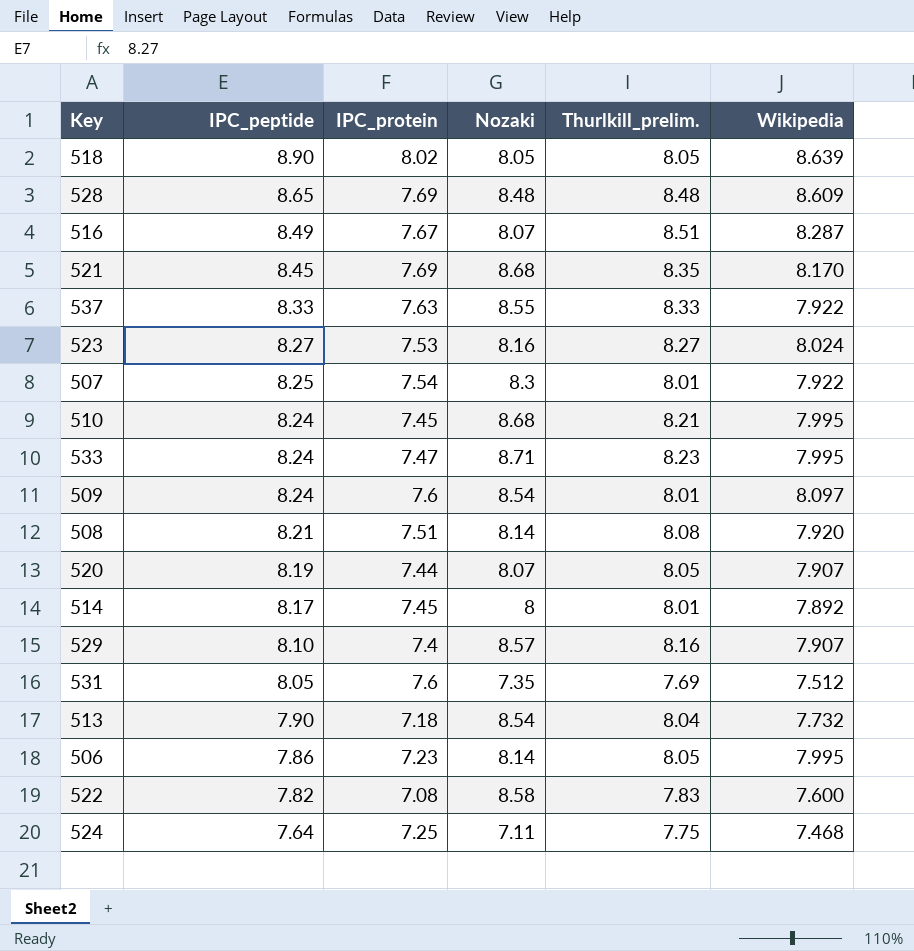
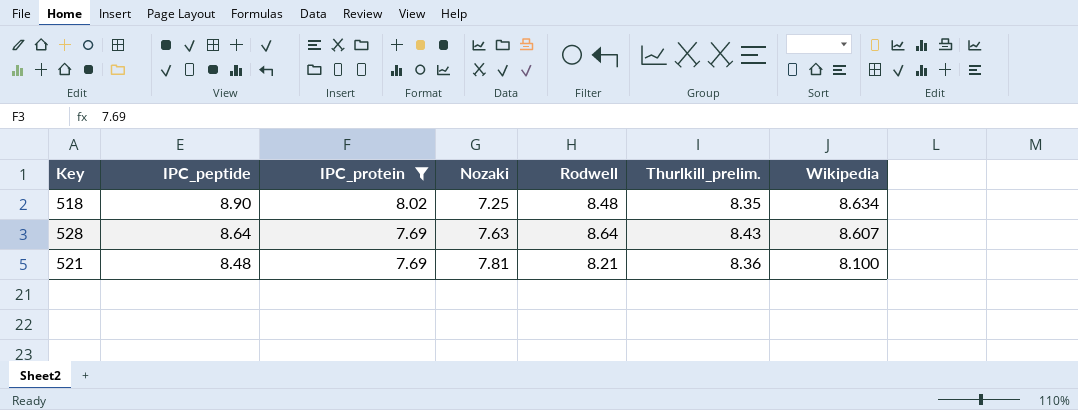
filter: none -> IPC_protein >= 7.69
column Rodwell | position: none -> 5
518 | Nozaki: 8.05 -> 7.25
518 | Thurlkill_prelim.: 8.05 -> 8.35
518 | Wikipedia: 8.639 -> 8.634
528 | IPC_peptide: 8.65 -> 8.64
528 | Nozaki: 8.48 -> 7.63
528 | Thurlkill_prelim.: 8.48 -> 8.43
528 | Wikipedia: 8.609 -> 8.607
521 | IPC_peptide: 8.45 -> 8.48
521 | Nozaki: 8.68 -> 7.81
521 | Thurlkill_prelim.: 8.35 -> 8.36
521 | Wikipedia: 8.170 -> 8.100

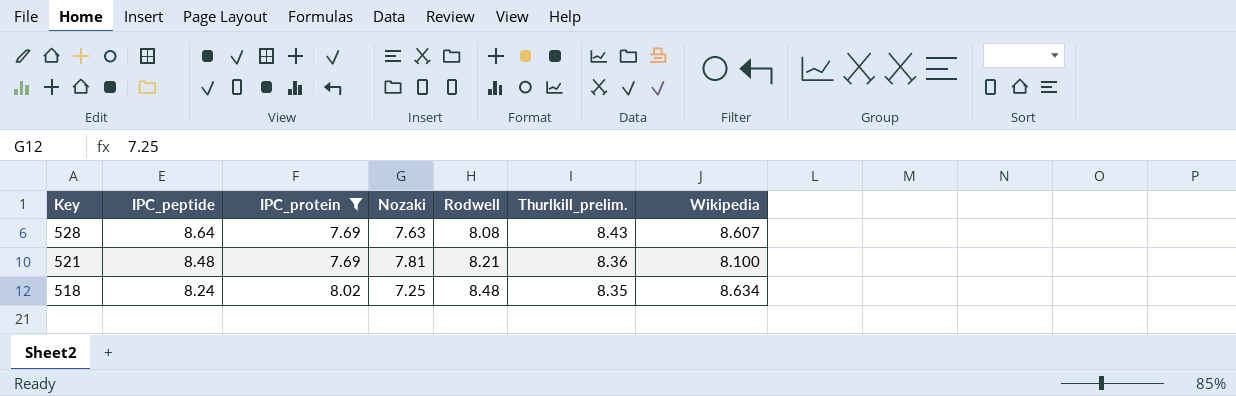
row order: IPC_peptide descending -> Key descending
528 | Rodwell: 8.64 -> 8.08
518 | IPC_peptide: 8.90 -> 8.24

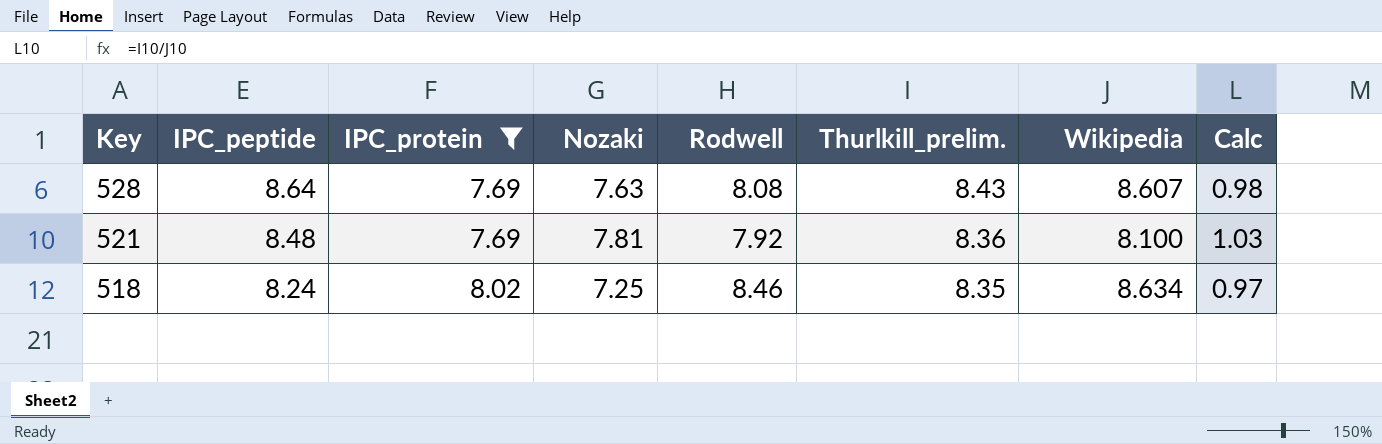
column Calc | formula: none -> [Thurlkill_prelim.] / [Wikipedia]
521 | Rodwell: 8.21 -> 7.92
518 | Rodwell: 8.48 -> 8.46

